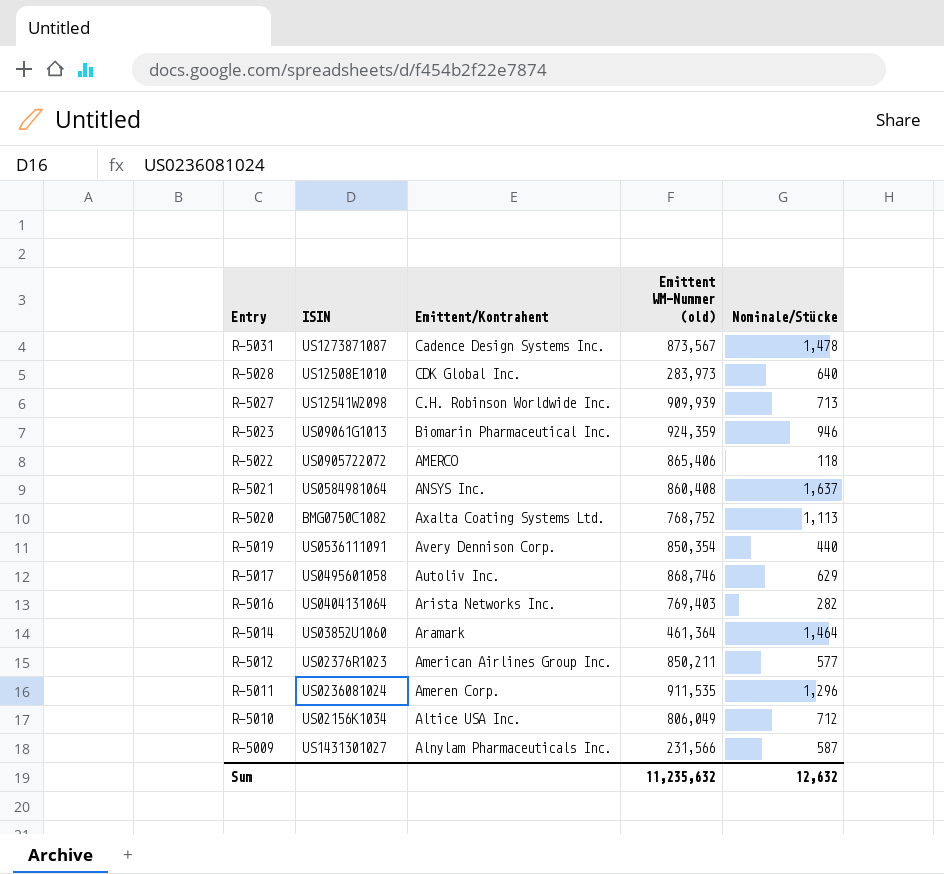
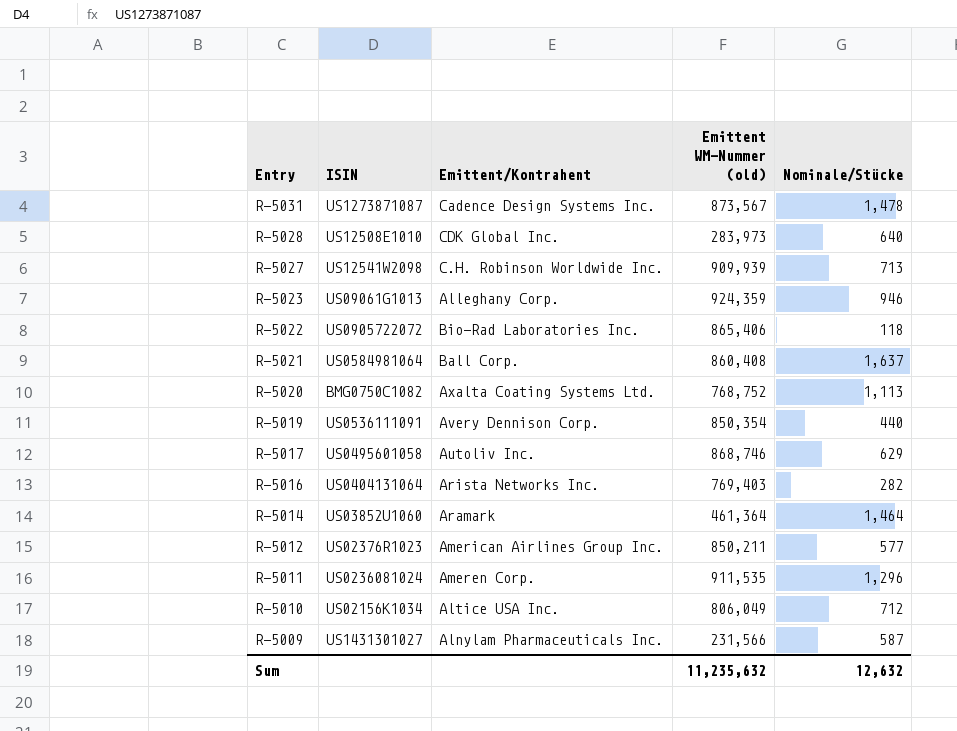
R-5023 | Emittent/Kontrahent: Biomarin Pharmaceutical Inc. -> Alleghany Corp.
R-5022 | Emittent/Kontrahent: AMERCO -> Bio-Rad Laboratories Inc.
R-5021 | Emittent/Kontrahent: ANSYS Inc. -> Ball Corp.

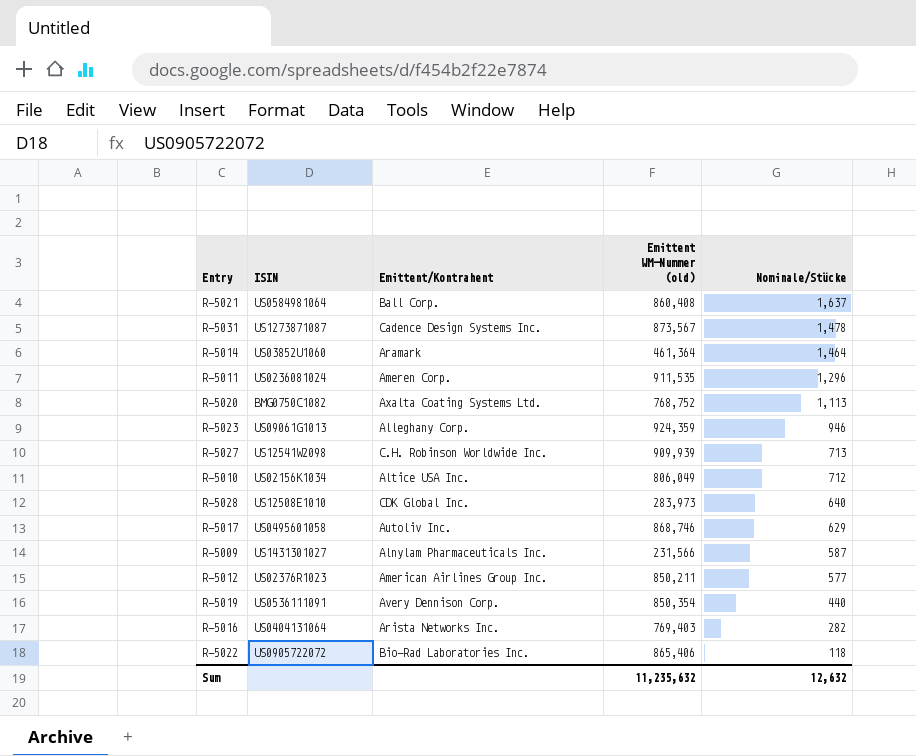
row order: Entry descending -> Nominale/Stücke descending

